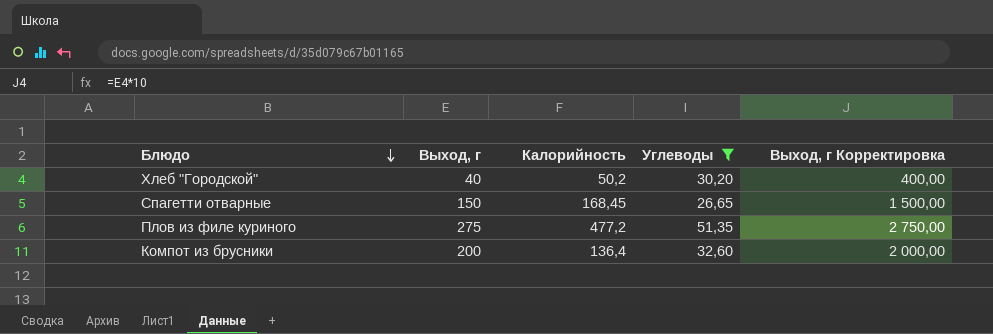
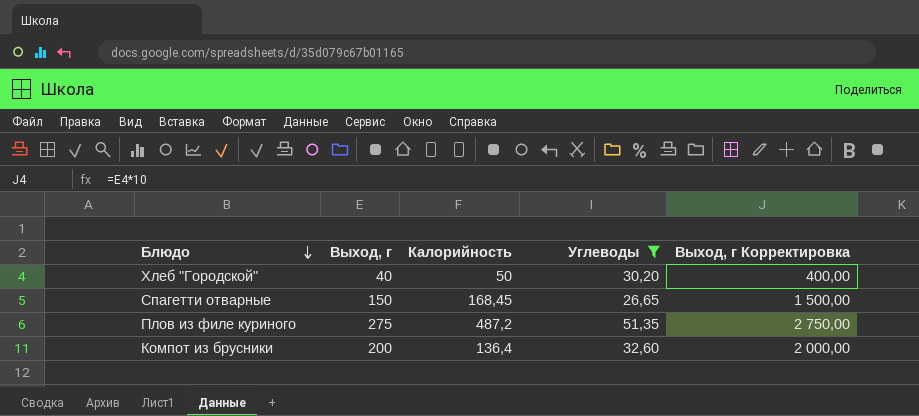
Хлеб "Городской" | Калорийность: 50,2 -> 50
Плов из филе куриного | Калорийность: 477,2 -> 487,2

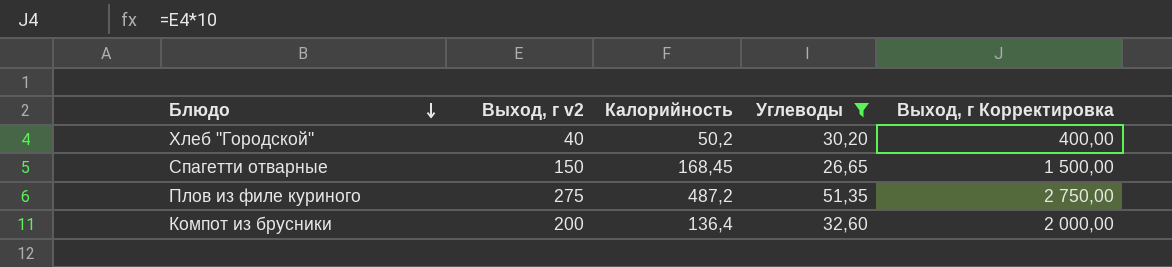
column name: Выход, г -> Выход, г v2
Хлеб "Городской" | Калорийность: 50 -> 50,2

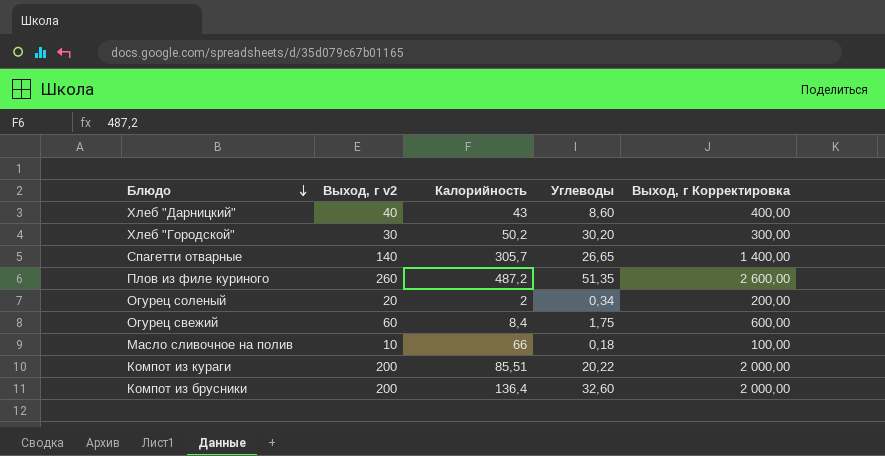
filter: Углеводы >= 26,65 -> none
Хлеб "Городской" | Выход, г v2: 40 -> 30
Хлеб "Городской" | Выход, г Корректировка: 400,00 -> 300,00
Спагетти отварные | Выход, г v2: 150 -> 140
Спагетти отварные | Калорийность: 168,45 -> 305,7
Спагетти отварные | Выход, г Корректировка: 1 500,00 -> 1 400,00
Плов из филе куриного | Выход, г v2: 275 -> 260
Плов из филе куриного | Выход, г Корректировка: 2 750,00 -> 2 600,00

